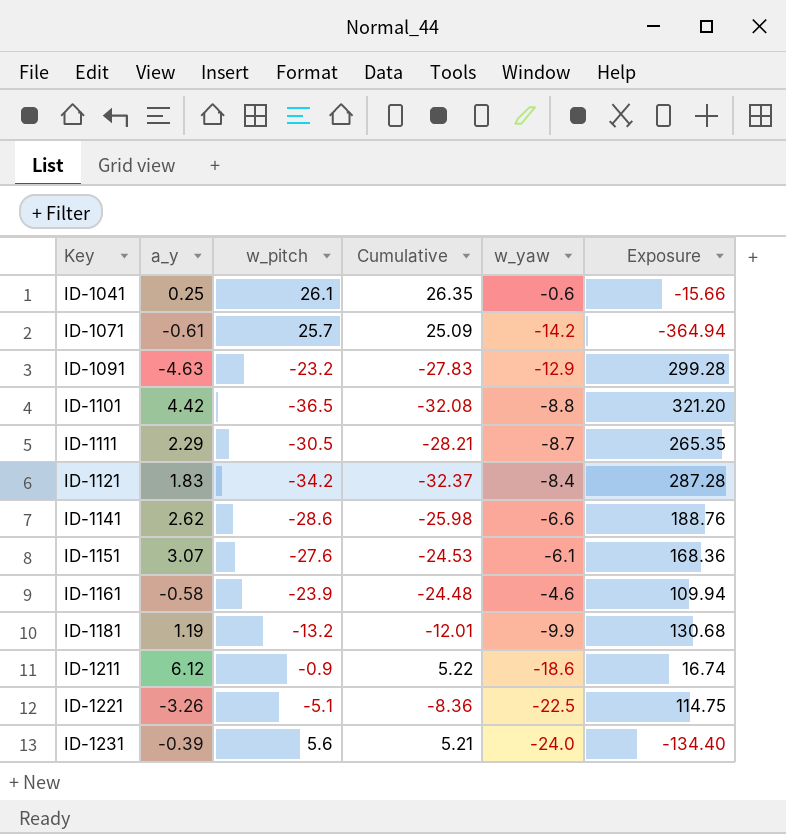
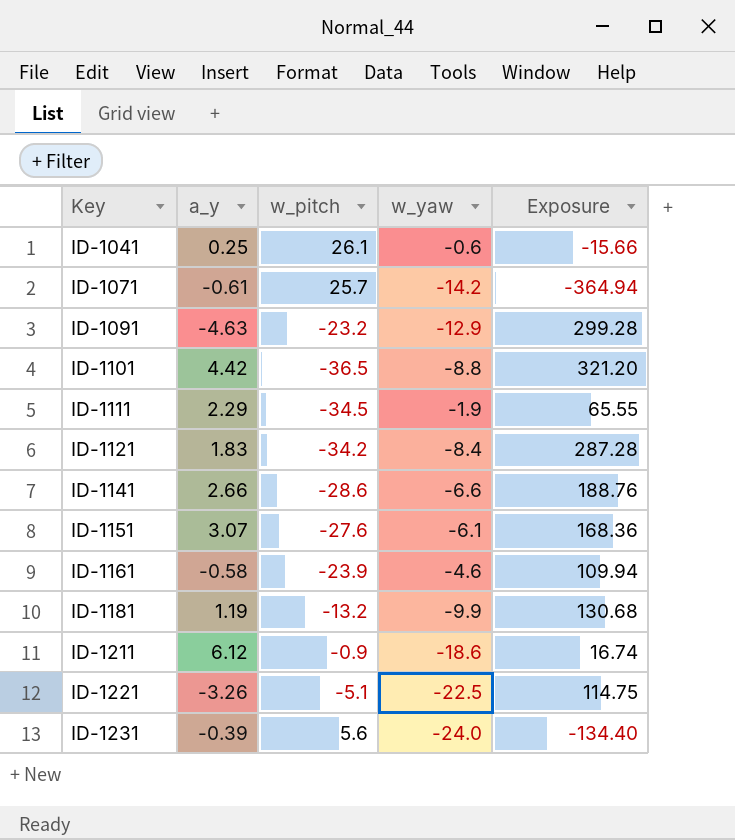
column Cumulative | formula: [a_y] + [w_pitch] -> none
ID-1111 | w_pitch: -30.5 -> -34.5
ID-1111 | w_yaw: -8.7 -> -1.9
ID-1111 | Exposure: 265.35 -> 65.55
ID-1141 | a_y: 2.62 -> 2.66

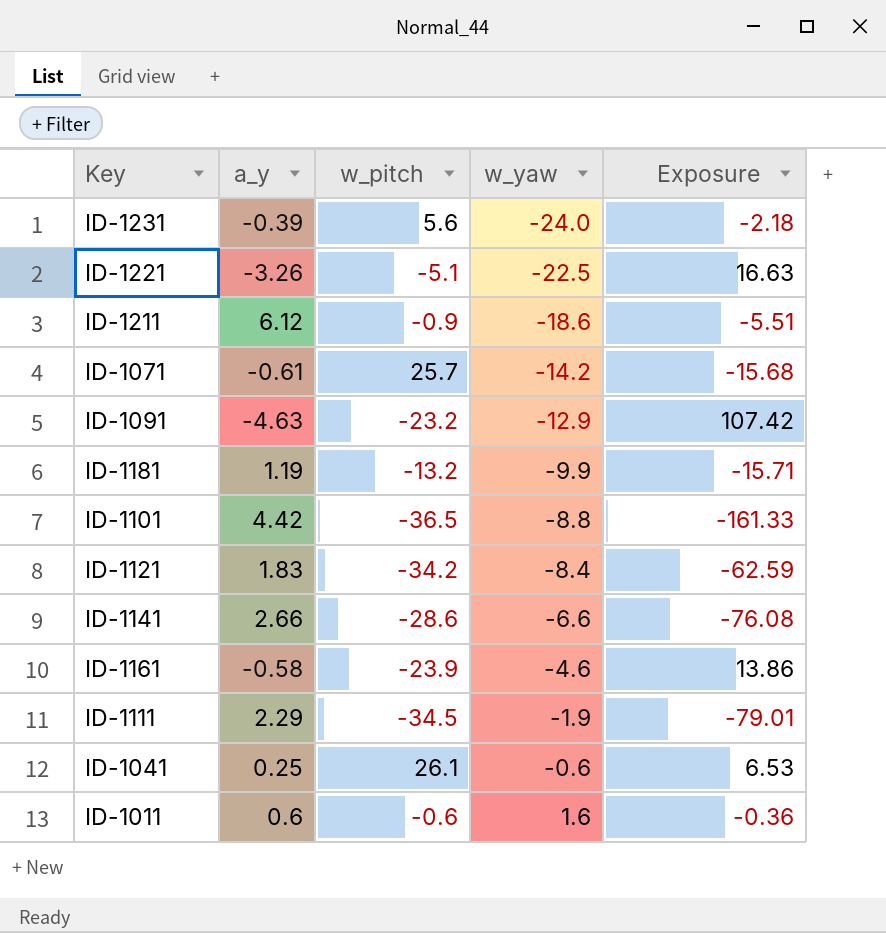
row order: Key ascending -> w_yaw ascending
column Exposure | formula: [w_pitch] * [w_yaw] -> [a_y] * [w_pitch]
row ID-1151: 3.07 | -27.6 | -6.1 | 168.36 -> none
row ID-1011: none -> 0.6 | -0.6 | 1.6 | -0.36

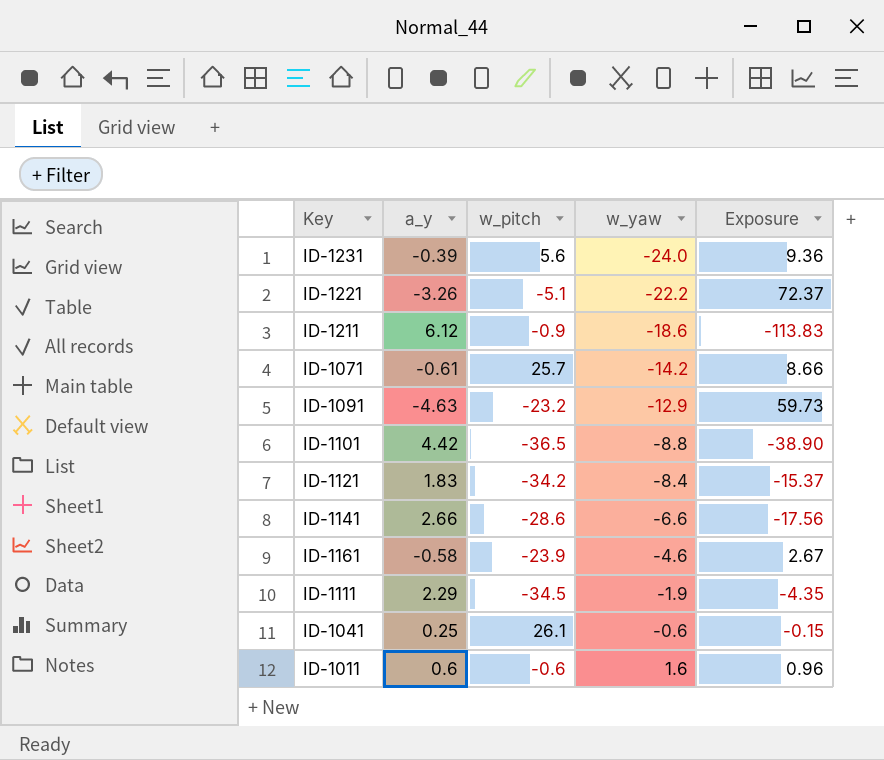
column Exposure | formula: [a_y] * [w_pitch] -> [a_y] * [w_yaw]
row ID-1181: 1.19 | -13.2 | -9.9 | -15.71 -> none
ID-1221 | w_yaw: -22.5 -> -22.2

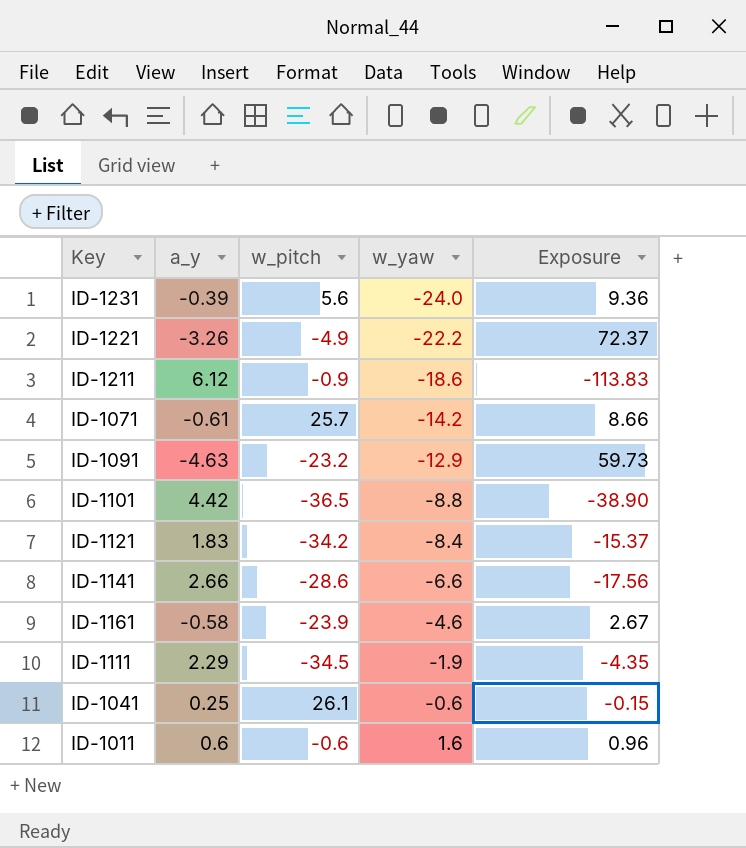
ID-1221 | w_pitch: -5.1 -> -4.9

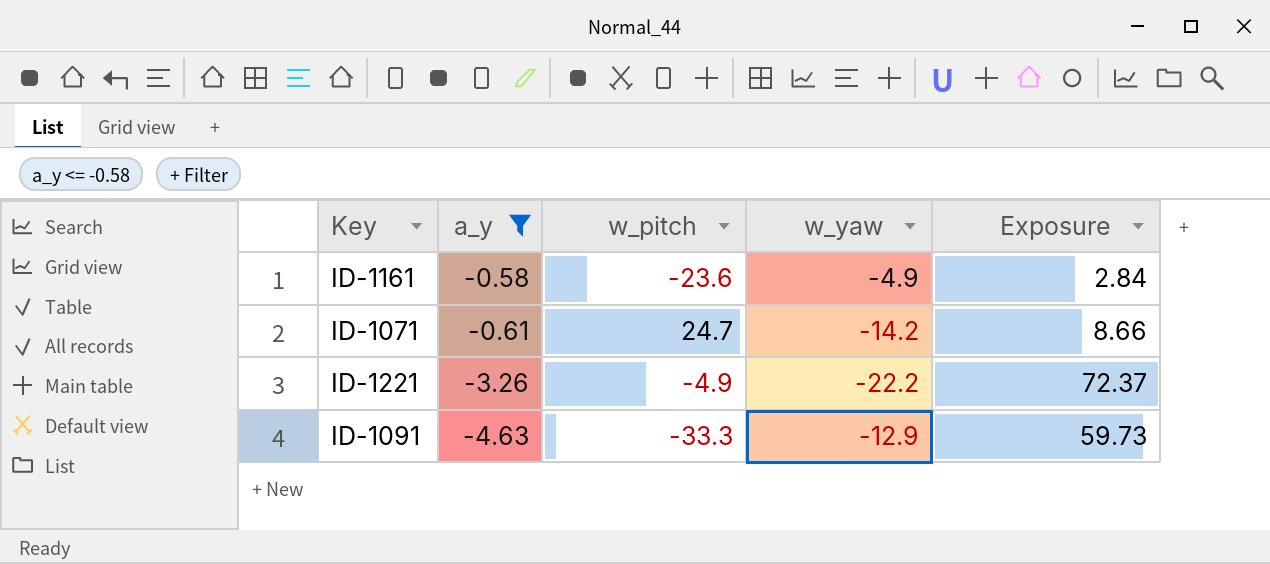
filter: none -> a_y <= -0.58
row order: w_yaw ascending -> a_y descending
ID-1161 | w_pitch: -23.9 -> -23.6
ID-1161 | w_yaw: -4.6 -> -4.9
ID-1161 | Exposure: 2.67 -> 2.84
ID-1071 | w_pitch: 25.7 -> 24.7
ID-1091 | w_pitch: -23.2 -> -33.3

